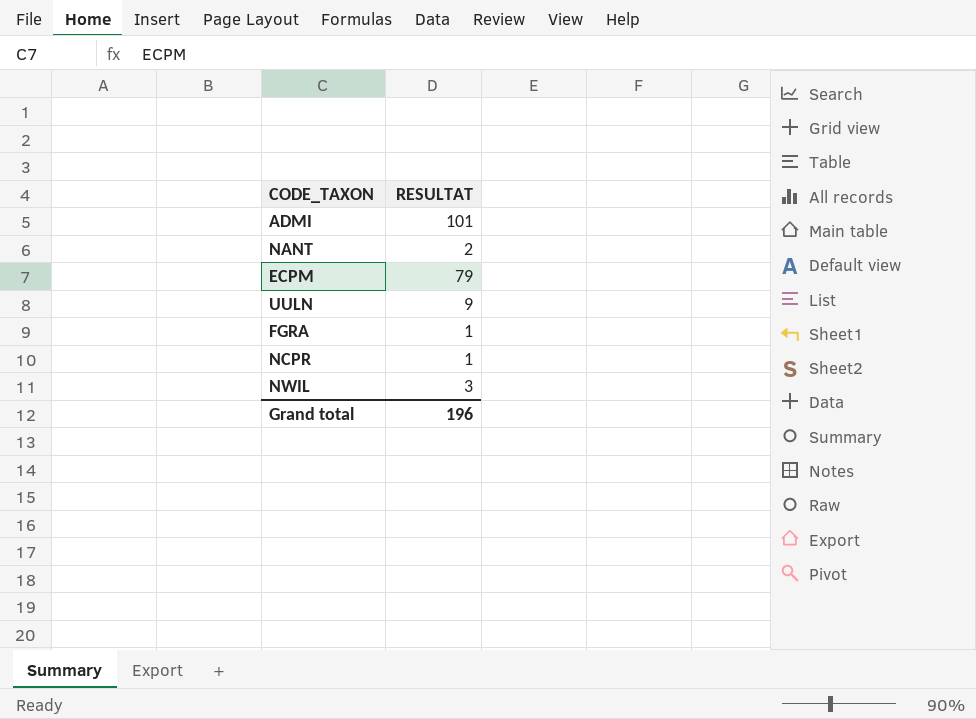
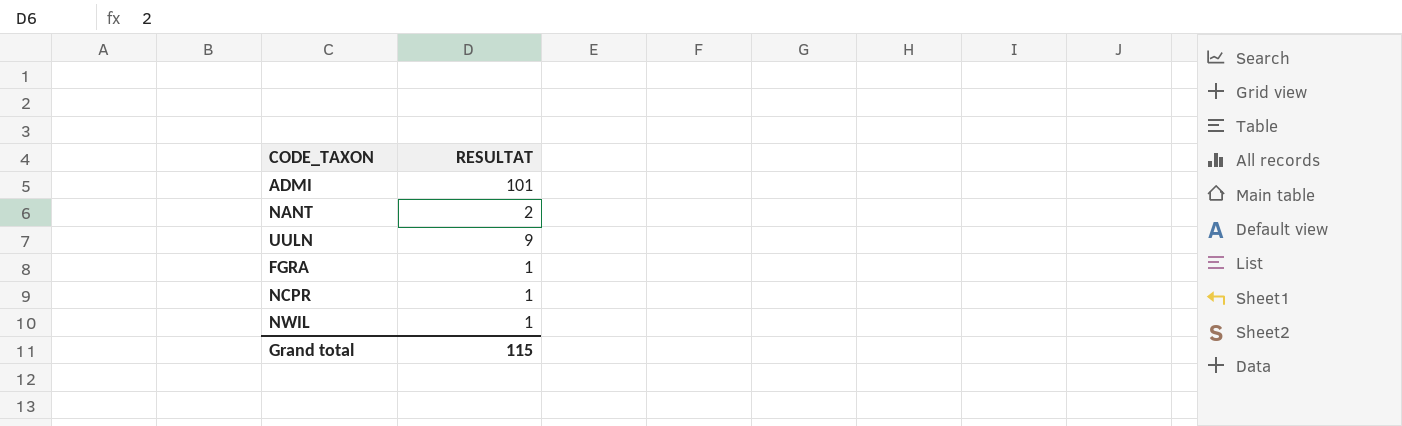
row ECPM: 79 -> none
NWIL | RESULTAT: 3 -> 1
Grand total | RESULTAT: 196 -> 115

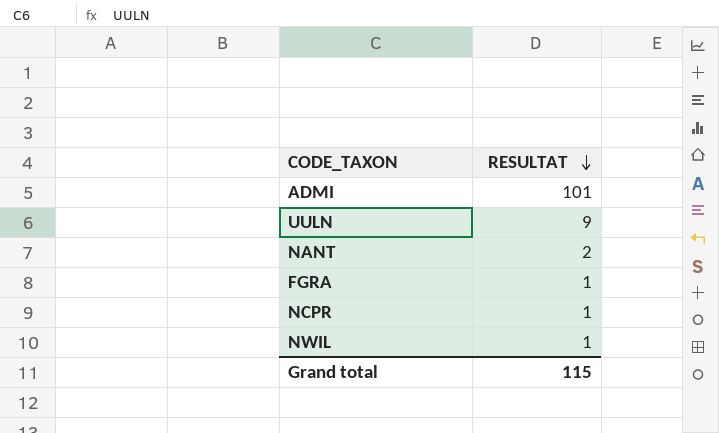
row order: none -> RESULTAT descending

